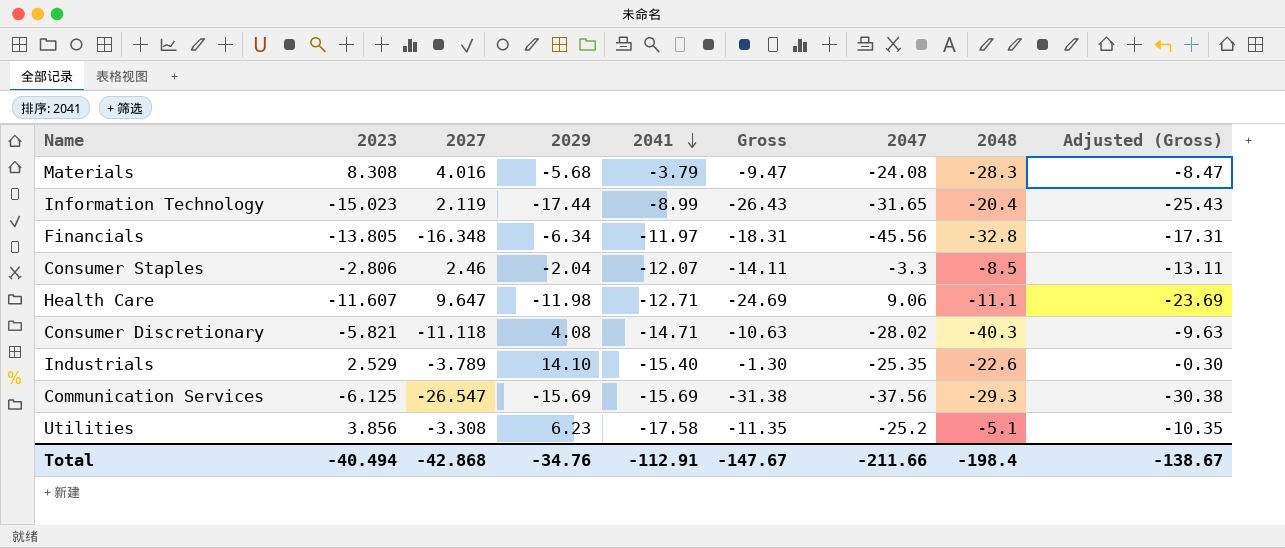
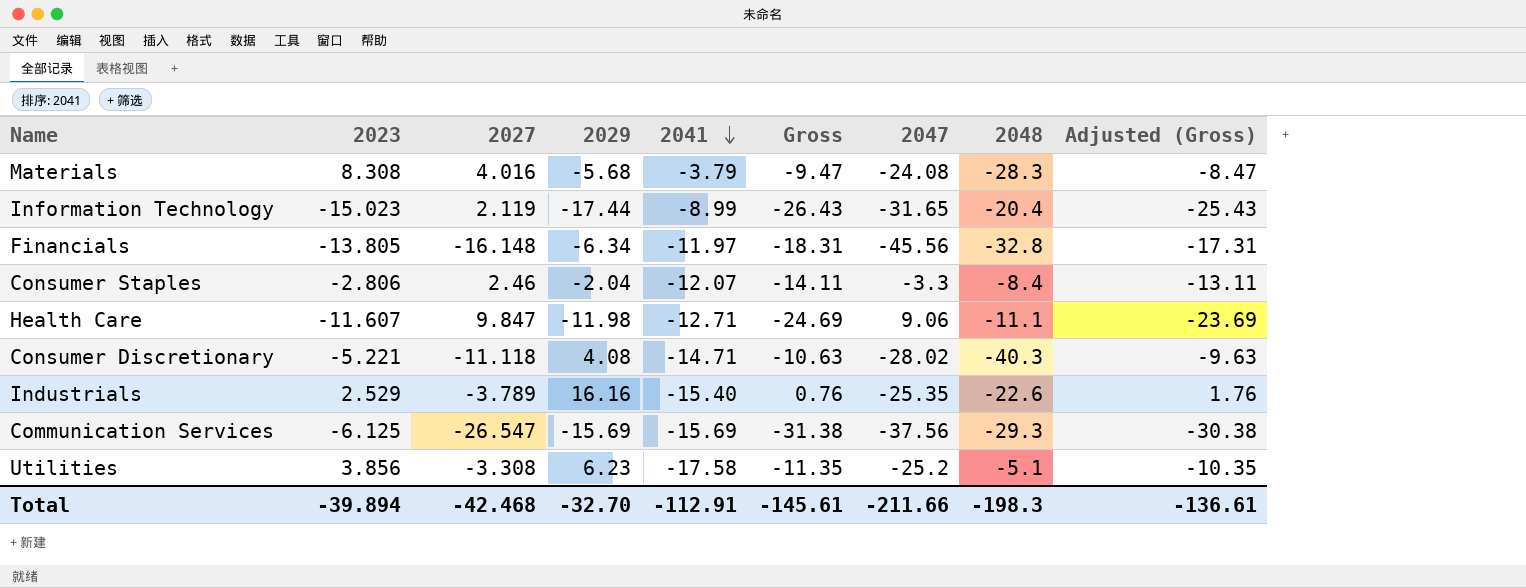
Financials | 2027: -16.348 -> -16.148
Consumer Staples | 2048: -8.5 -> -8.4
Health Care | 2027: 9.647 -> 9.847
Consumer Discretionary | 2023: -5.821 -> -5.221
Industrials | 2029: 14.10 -> 16.16
Industrials | Gross: -1.30 -> 0.76
Industrials | Adjusted (Gross): -0.30 -> 1.76
Total | 2023: -40.494 -> -39.894
Total | 2027: -42.868 -> -42.468
Total | 2029: -34.76 -> -32.70
Total | Gross: -147.67 -> -145.61
Total | 2048: -198.4 -> -198.3
Total | Adjusted (Gross): -138.67 -> -136.61

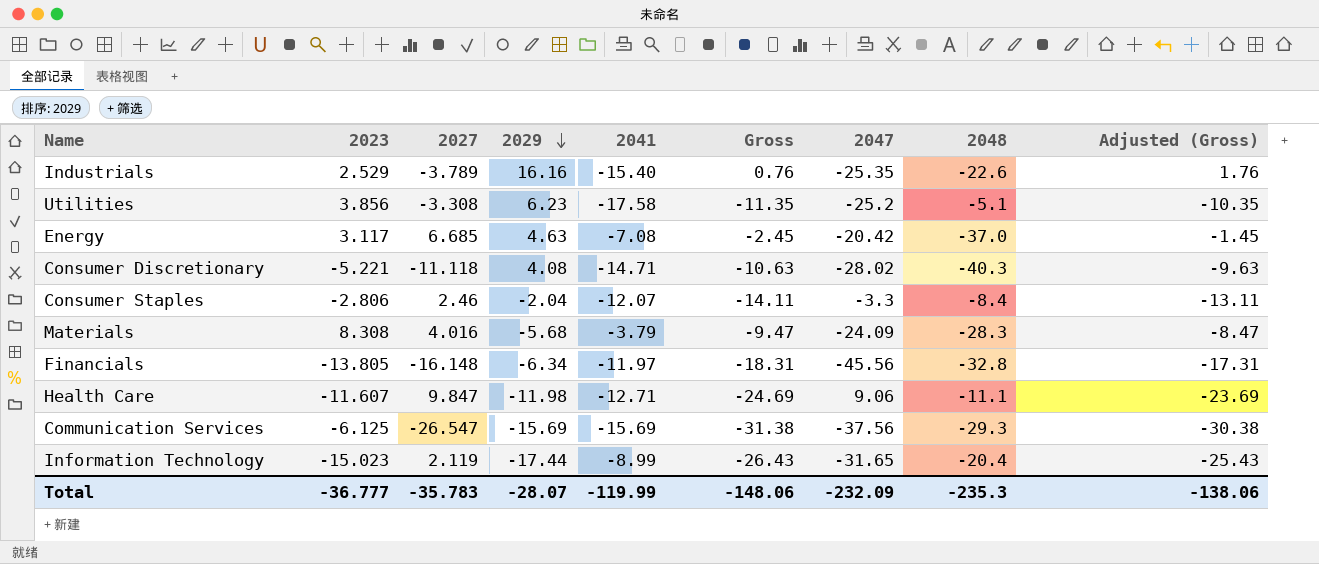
row order: 2041 descending -> 2029 descending
row Energy: none -> 3.117 | 6.685 | 4.63 | -7.08 | -2.45 | -20.42 | -37.0 | -1.45
Materials | 2047: -24.08 -> -24.09
Total | 2023: -39.894 -> -36.777
Total | 2027: -42.468 -> -35.783
Total | 2029: -32.70 -> -28.07
Total | 2041: -112.91 -> -119.99
Total | Gross: -145.61 -> -148.06
Total | 2047: -211.66 -> -232.09
Total | 2048: -198.3 -> -235.3
Total | Adjusted (Gross): -136.61 -> -138.06

